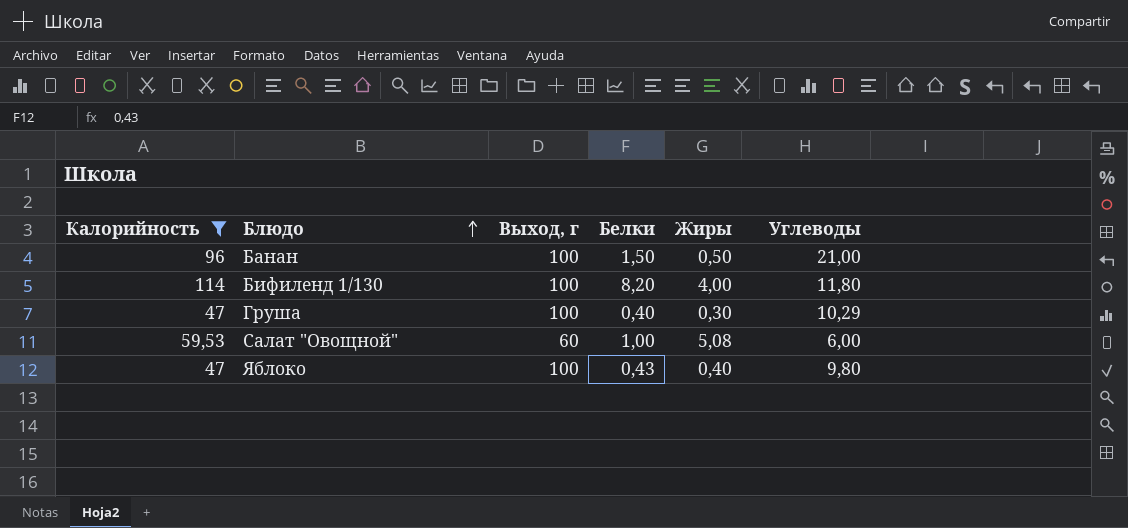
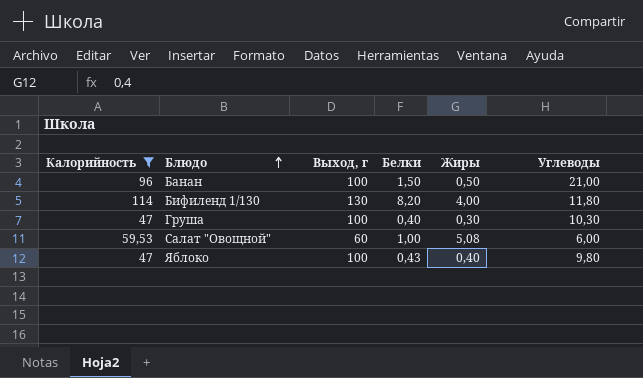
Бифиленд 1/130 | Выход, г: 100 -> 130
Груша | Углеводы: 10,29 -> 10,30

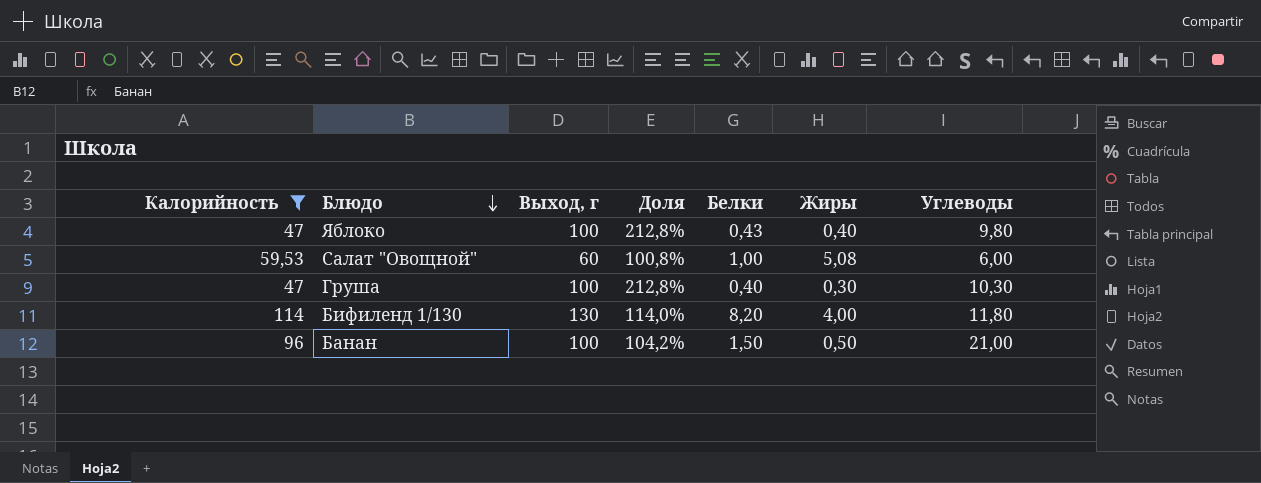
row order: Блюдо ascending -> Блюдо descending
column Доля | formula: none -> [Выход, г] / [Калорийность]

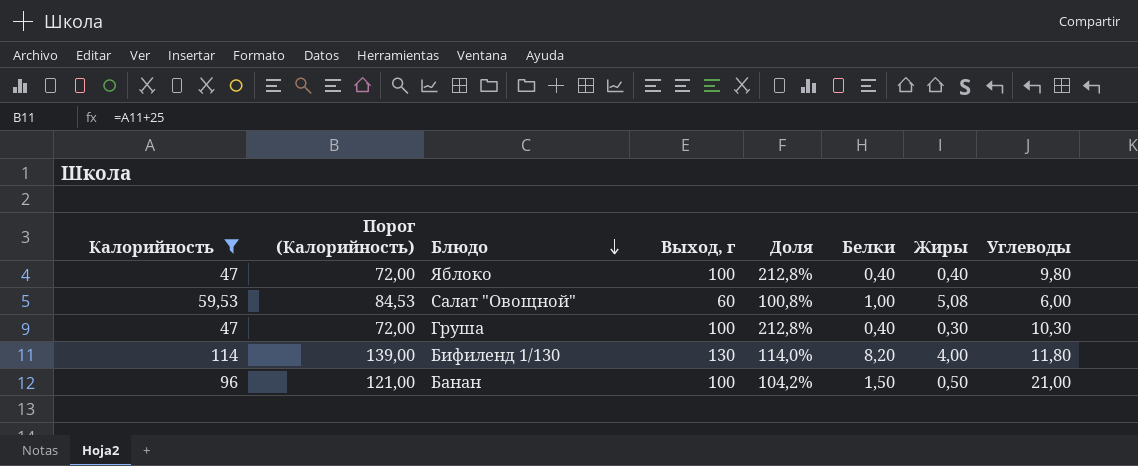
column Порог (Калорийность) | formula: none -> [Калорийность] + 25
Яблоко | Белки: 0,43 -> 0,40

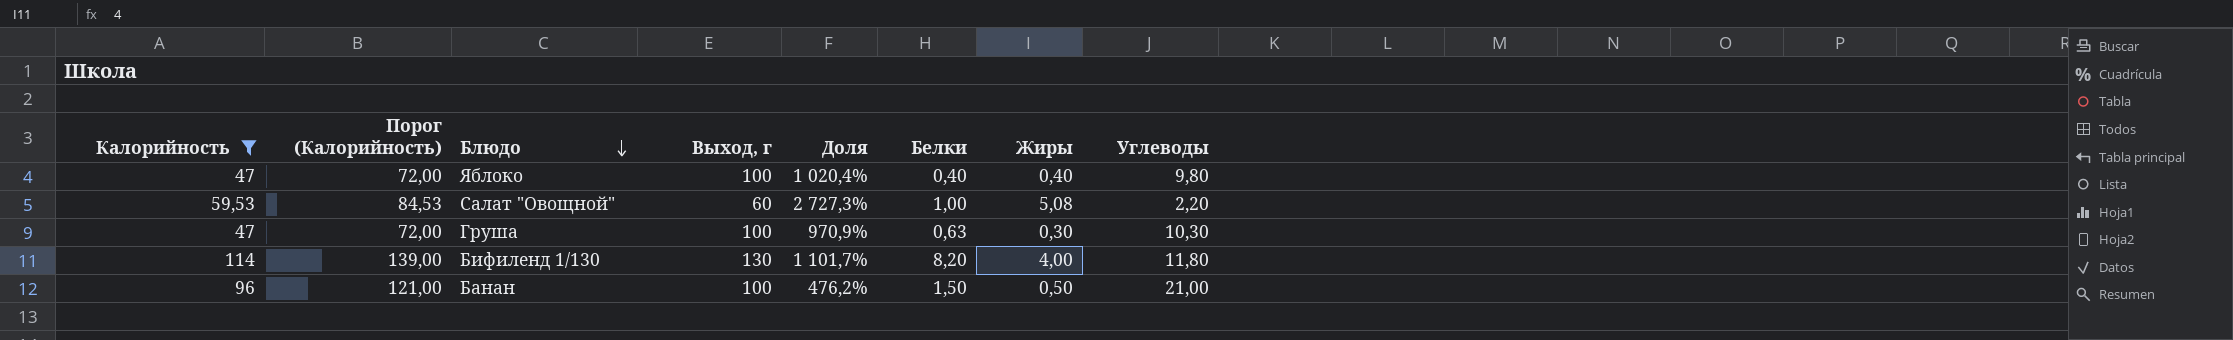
column Доля | formula: [Выход, г] / [Калорийность] -> [Выход, г] / [Углеводы]
Салат "Овощной" | Углеводы: 6,00 -> 2,20
Груша | Белки: 0,40 -> 0,63

